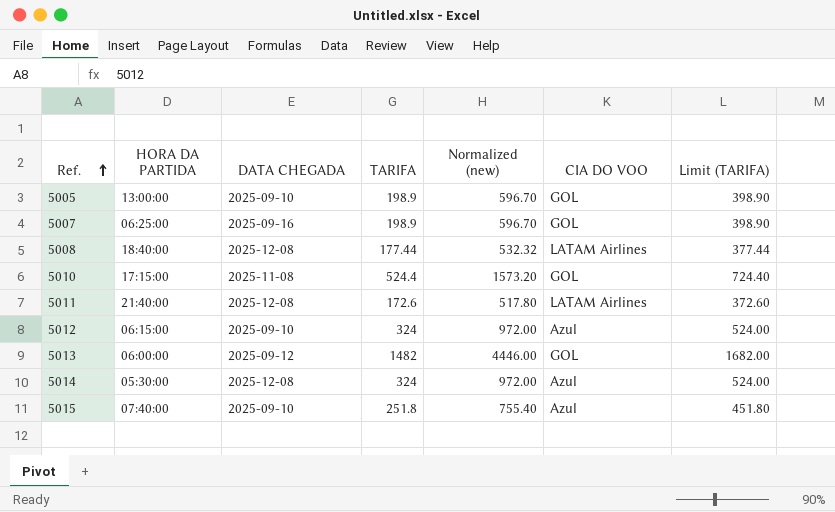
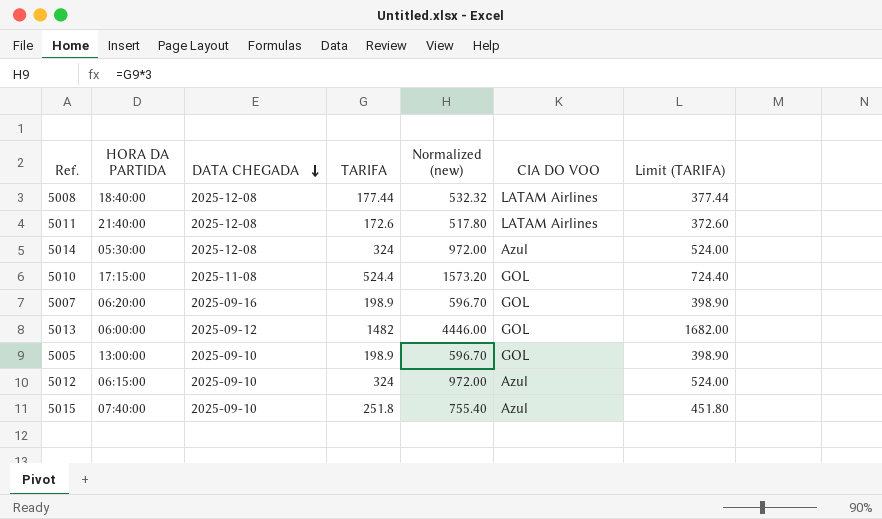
row order: Ref. ascending -> DATA CHEGADA descending
5007 | HORA DA PARTIDA: 06:25:00 -> 06:20:00

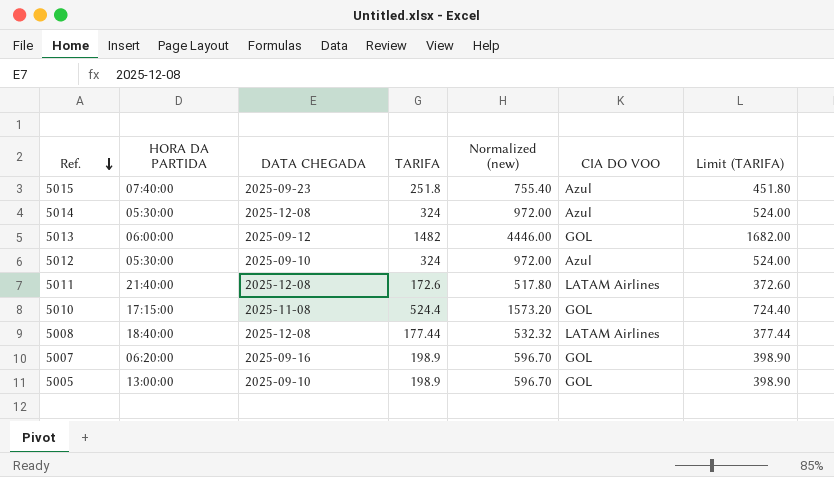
row order: DATA CHEGADA descending -> Ref. descending
5015 | DATA CHEGADA: 2025-09-10 -> 2025-09-23
5012 | HORA DA PARTIDA: 06:15:00 -> 05:30:00

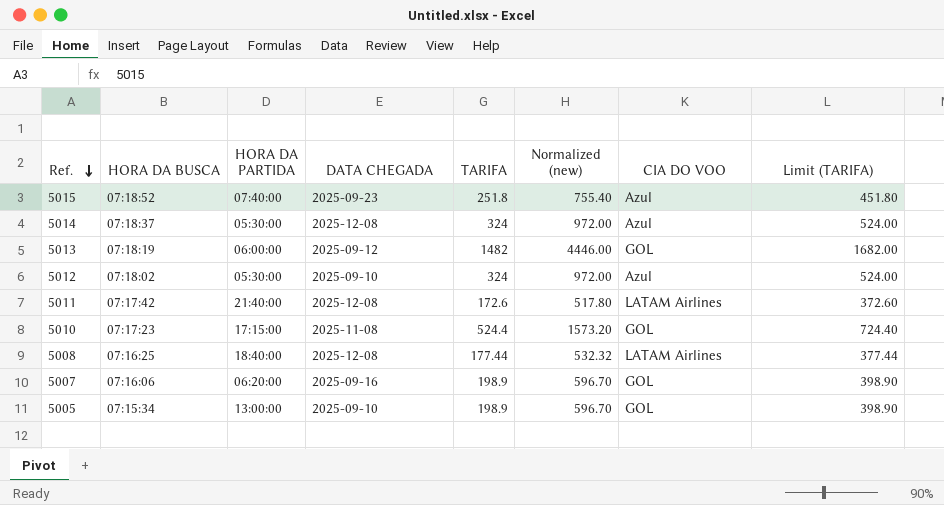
column HORA DA BUSCA | position: none -> 2

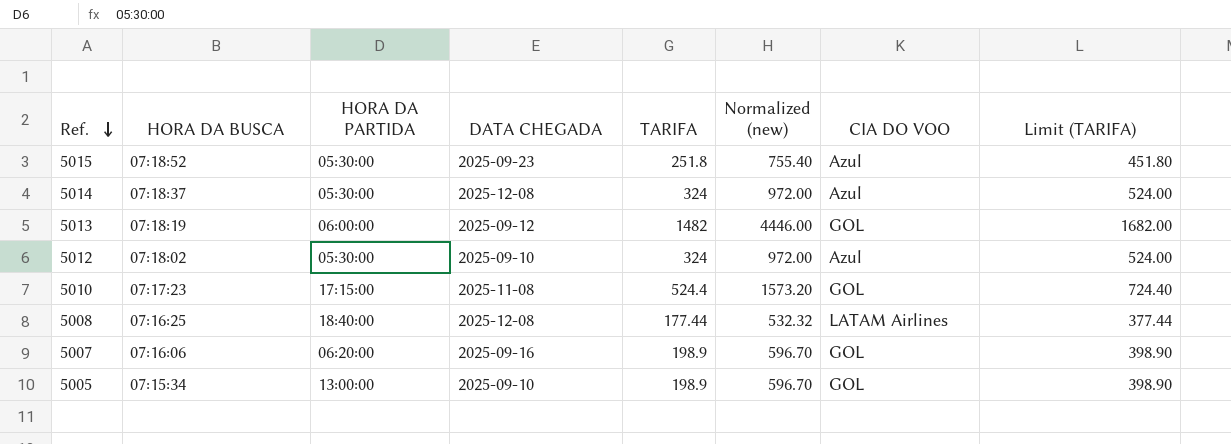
row 5011: 07:17:42 | 21:40:00 | 2025-12-08 | 172.6 | 517.80 | LATAM Airlines | 372.60 -> none
5015 | HORA DA PARTIDA: 07:40:00 -> 05:30:00

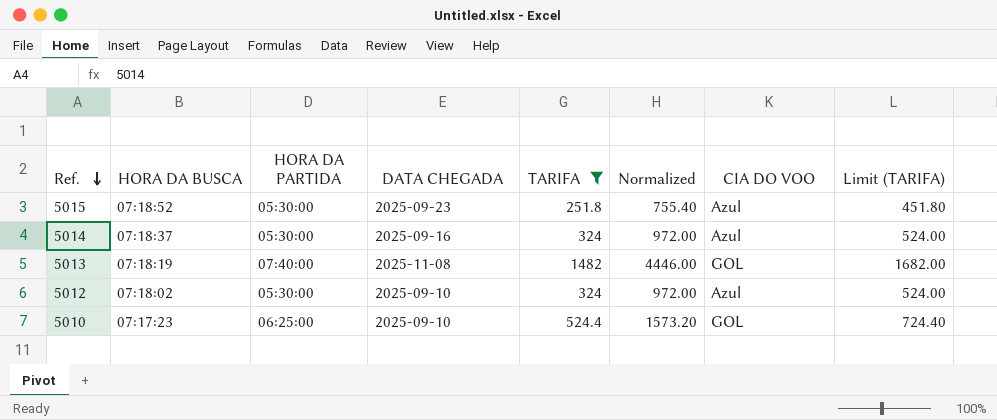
filter: none -> TARIFA >= 251.8
column name: Normalized (new) -> Normalized
5014 | DATA CHEGADA: 2025-12-08 -> 2025-09-16
5013 | HORA DA PARTIDA: 06:00:00 -> 07:40:00
5013 | DATA CHEGADA: 2025-09-12 -> 2025-11-08
5010 | HORA DA PARTIDA: 17:15:00 -> 06:25:00
5010 | DATA CHEGADA: 2025-11-08 -> 2025-09-10

